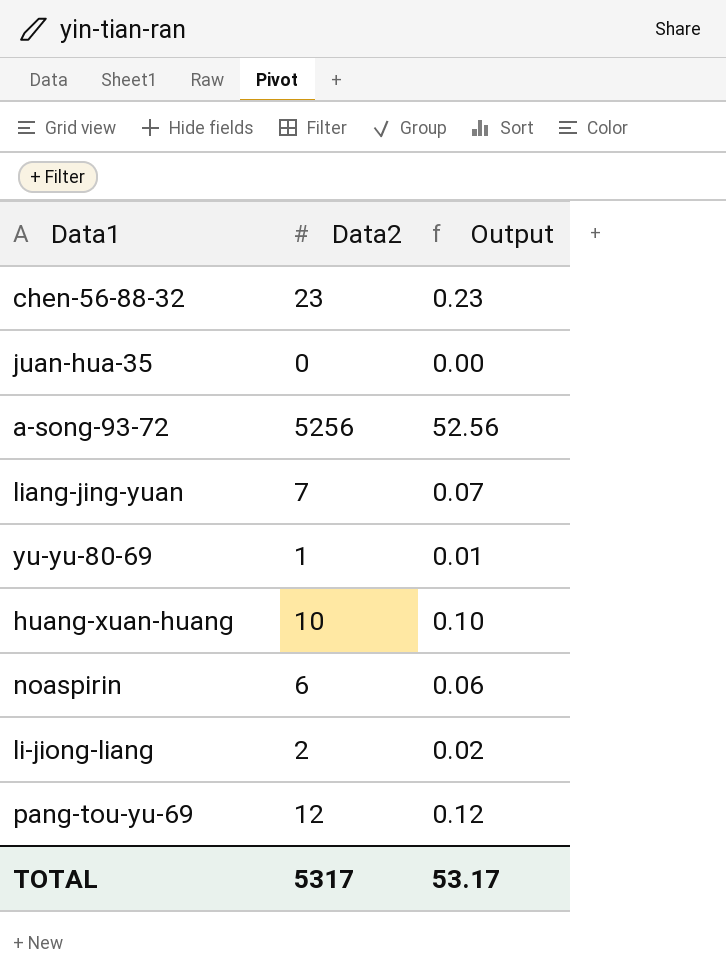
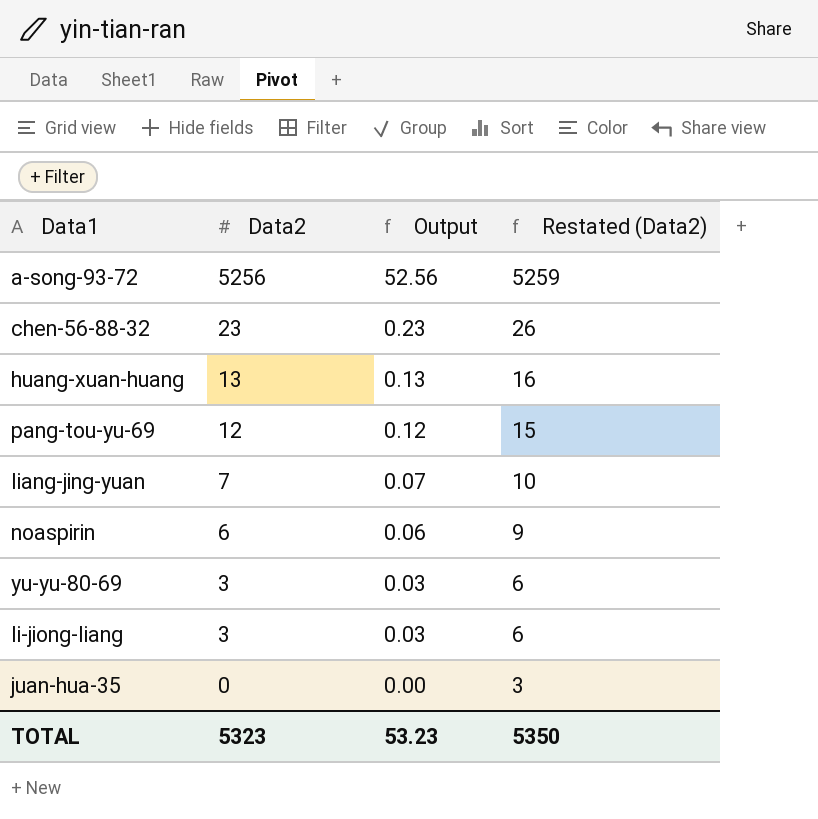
row order: none -> Data2 descending
column Restated (Data2) | formula: none -> [Data2] + 3
huang-xuan-huang | Data2: 10 -> 13
huang-xuan-huang | Output: 0.10 -> 0.13
yu-yu-80-69 | Data2: 1 -> 3
yu-yu-80-69 | Output: 0.01 -> 0.03
li-jiong-liang | Data2: 2 -> 3
li-jiong-liang | Output: 0.02 -> 0.03
TOTAL | Data2: 5317 -> 5323
TOTAL | Output: 53.17 -> 53.23

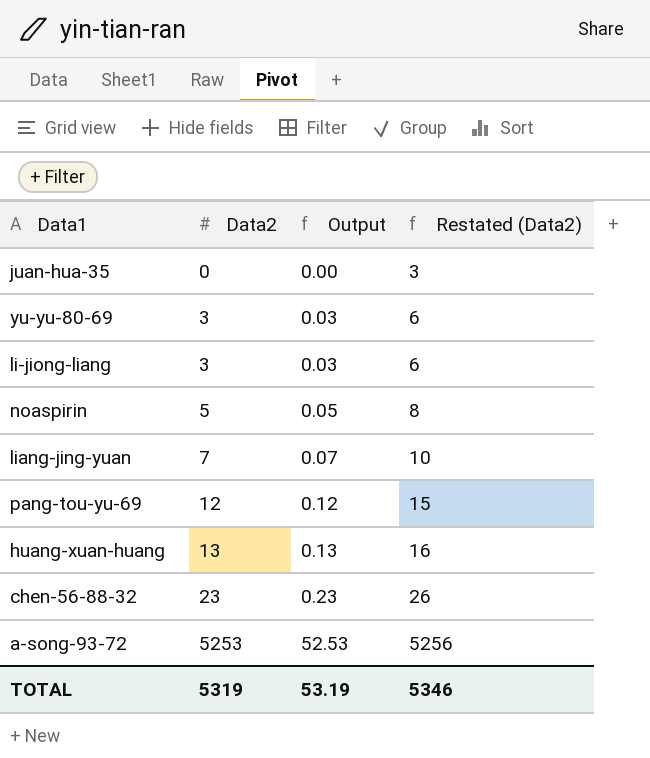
row order: Data2 descending -> Data2 ascending
noaspirin | Data2: 6 -> 5
noaspirin | Output: 0.06 -> 0.05
noaspirin | Restated (Data2): 9 -> 8
a-song-93-72 | Data2: 5256 -> 5253
a-song-93-72 | Output: 52.56 -> 52.53
a-song-93-72 | Restated (Data2): 5259 -> 5256
TOTAL | Data2: 5323 -> 5319
TOTAL | Output: 53.23 -> 53.19
TOTAL | Restated (Data2): 5350 -> 5346

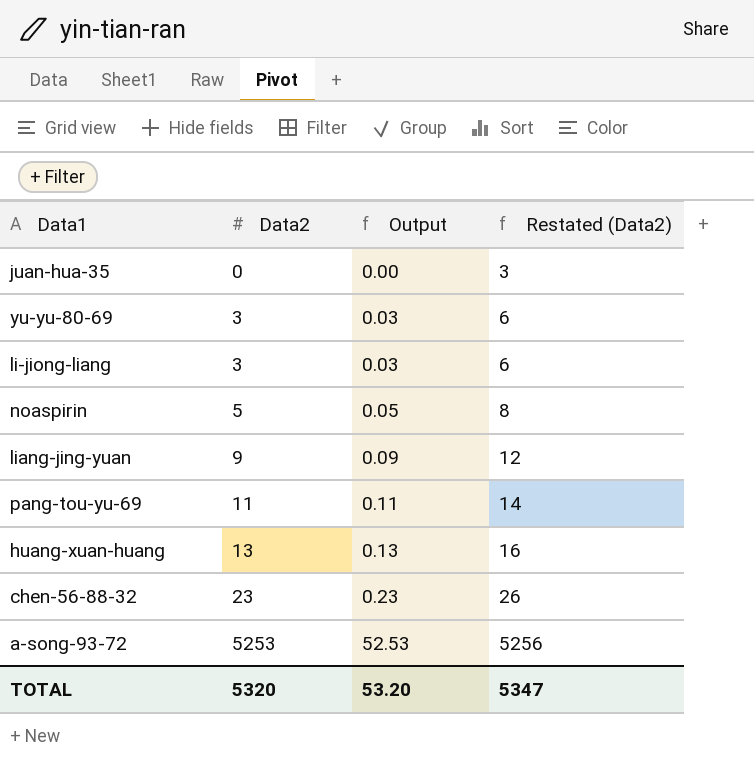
liang-jing-yuan | Data2: 7 -> 9
liang-jing-yuan | Output: 0.07 -> 0.09
liang-jing-yuan | Restated (Data2): 10 -> 12
pang-tou-yu-69 | Data2: 12 -> 11
pang-tou-yu-69 | Output: 0.12 -> 0.11
pang-tou-yu-69 | Restated (Data2): 15 -> 14
TOTAL | Data2: 5319 -> 5320
TOTAL | Output: 53.19 -> 53.20
TOTAL | Restated (Data2): 5346 -> 5347

